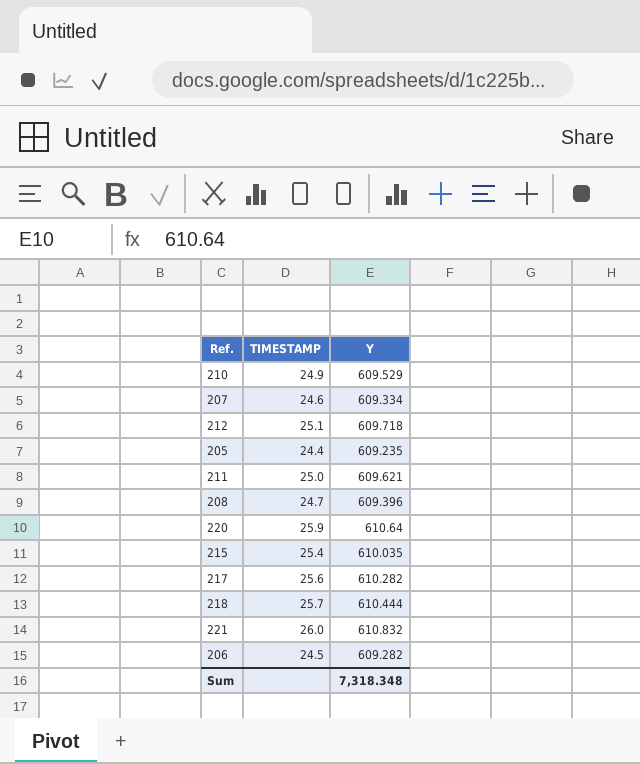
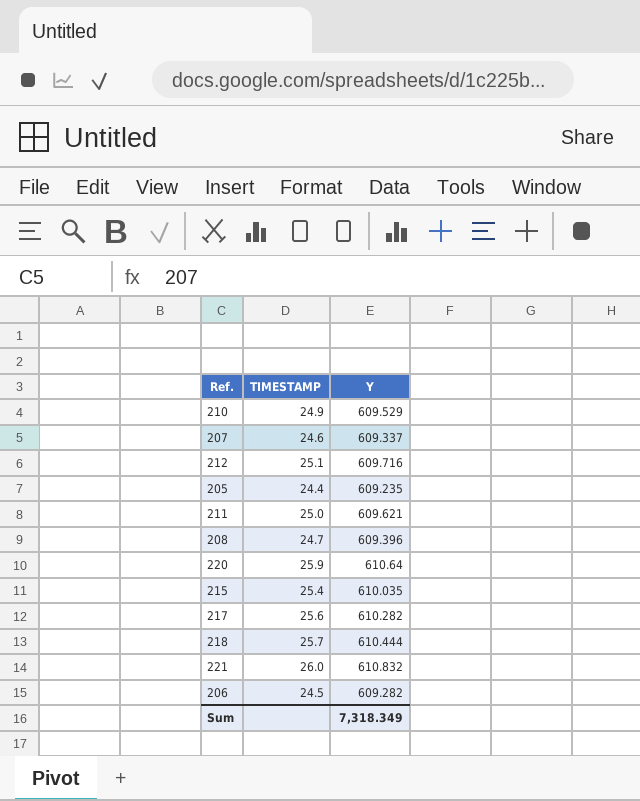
207 | Y: 609.334 -> 609.337
212 | Y: 609.718 -> 609.716
Sum | Y: 7,318.348 -> 7,318.349

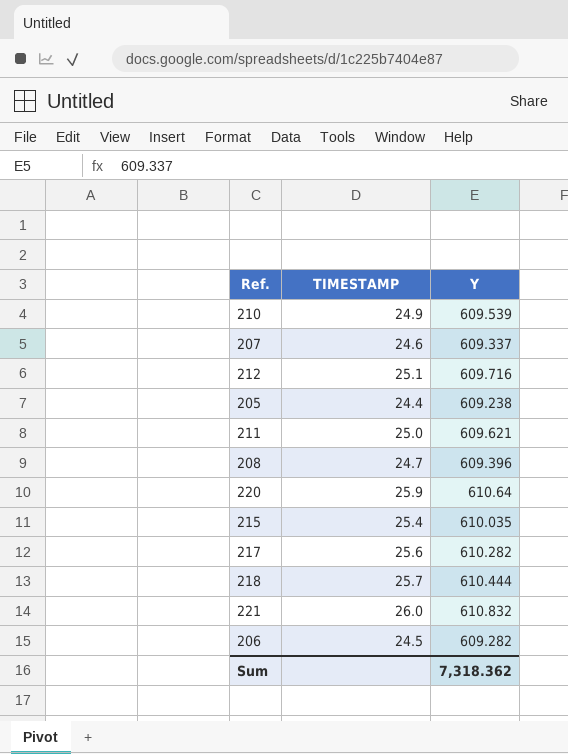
210 | Y: 609.529 -> 609.539
205 | Y: 609.235 -> 609.238
Sum | Y: 7,318.349 -> 7,318.362

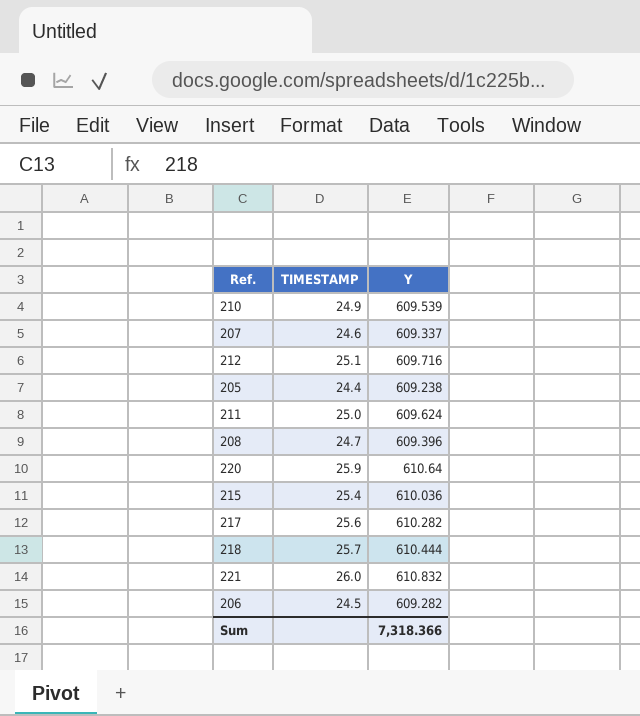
211 | Y: 609.621 -> 609.624
215 | Y: 610.035 -> 610.036
Sum | Y: 7,318.362 -> 7,318.366

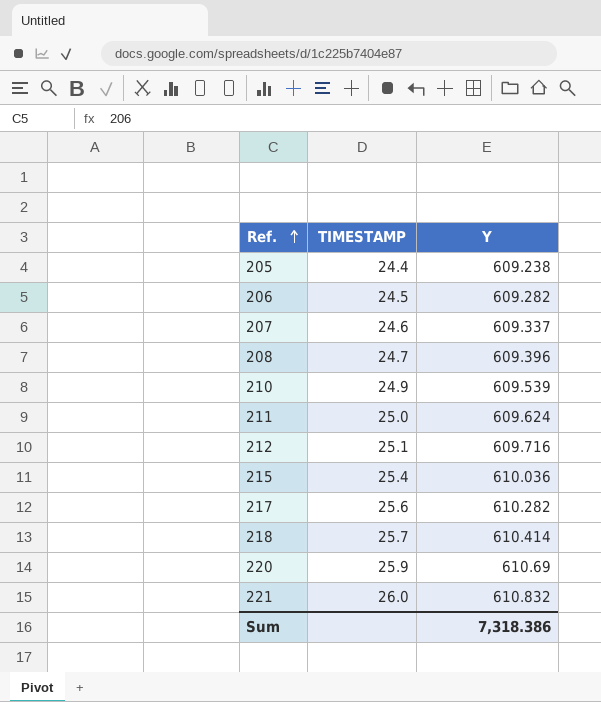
row order: none -> Ref. ascending
218 | Y: 610.444 -> 610.414
220 | Y: 610.64 -> 610.69
Sum | Y: 7,318.366 -> 7,318.386

